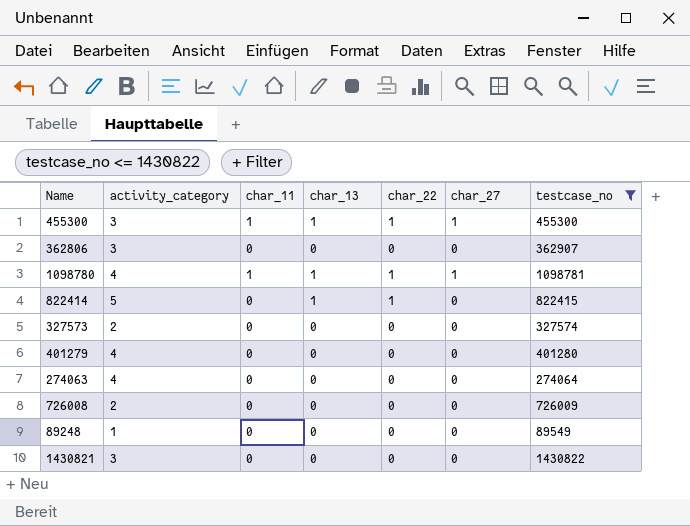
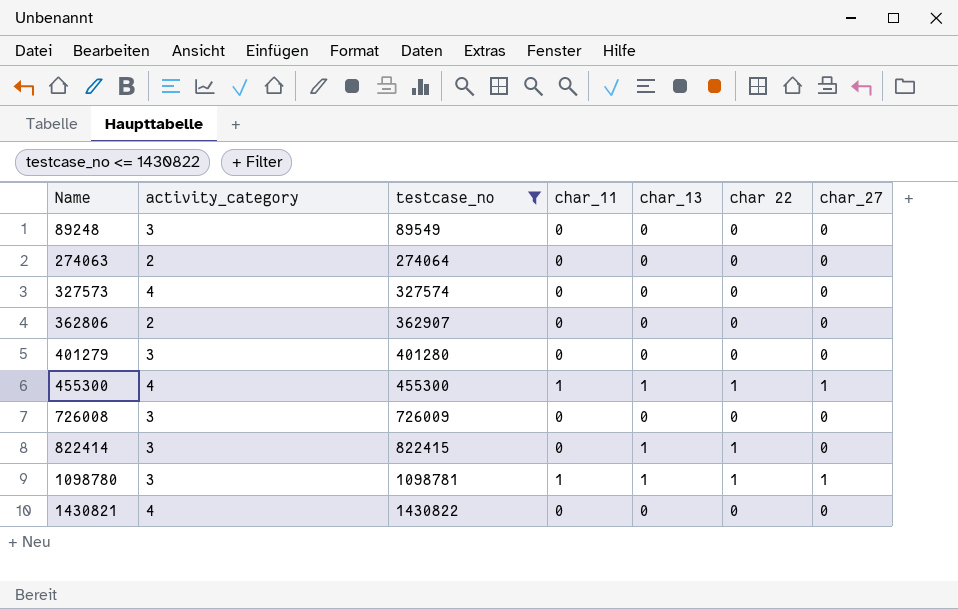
row order: none -> Name ascending
column testcase_no | position: 7 -> 3
column name: char_22 -> char 22
89248 | activity_category: 1 -> 3
274063 | activity_category: 4 -> 2
327573 | activity_category: 2 -> 4
362806 | activity_category: 3 -> 2
401279 | activity_category: 4 -> 3
455300 | activity_category: 3 -> 4
726008 | activity_category: 2 -> 3
822414 | activity_category: 5 -> 3
1098780 | activity_category: 4 -> 3
1430821 | activity_category: 3 -> 4

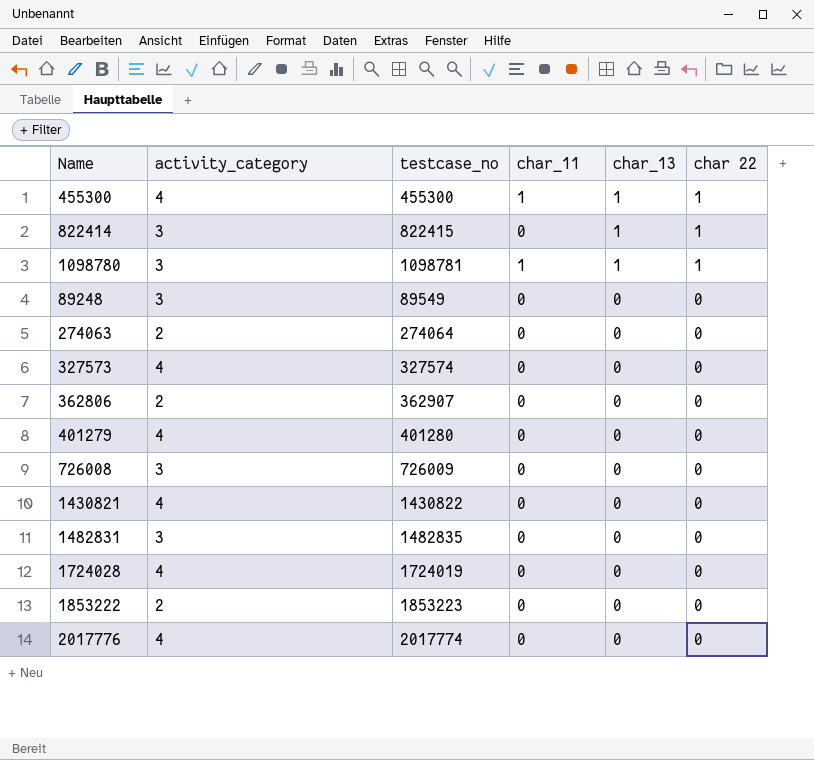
filter: testcase_no <= 1430822 -> none
row order: Name ascending -> char_13 descending
column char_27 | position: 7 -> none
401279 | activity_category: 3 -> 4

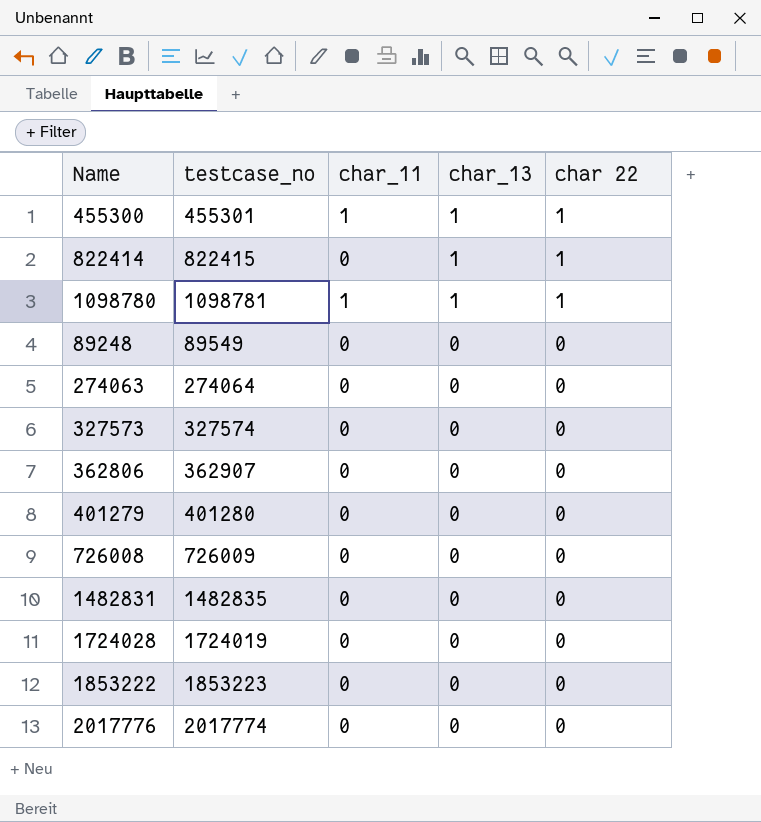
column activity_category | position: 2 -> none
row 1430821: 4 | 1430822 | 0 | 0 | 0 -> none
455300 | testcase_no: 455300 -> 455301

